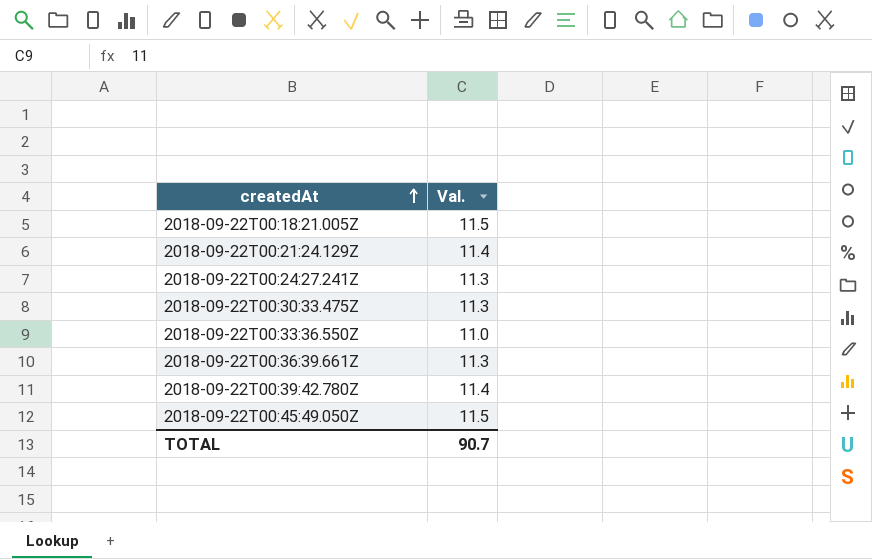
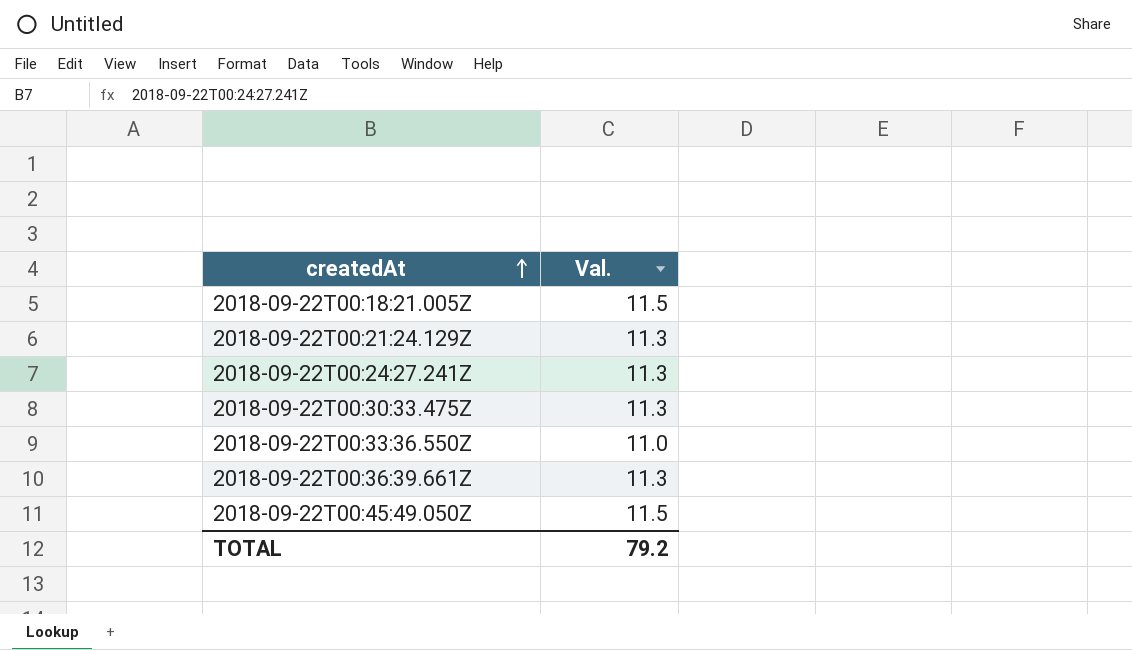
row 2018-09-22T00:39:42.780Z: 11.4 -> none
2018-09-22T00:21:24.129Z | Val.: 11.4 -> 11.3
TOTAL | Val.: 90.7 -> 79.2

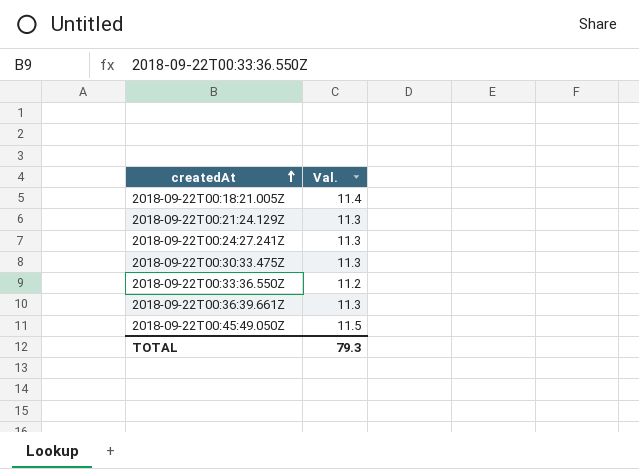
2018-09-22T00:18:21.005Z | Val.: 11.5 -> 11.4
2018-09-22T00:33:36.550Z | Val.: 11.0 -> 11.2
TOTAL | Val.: 79.2 -> 79.3

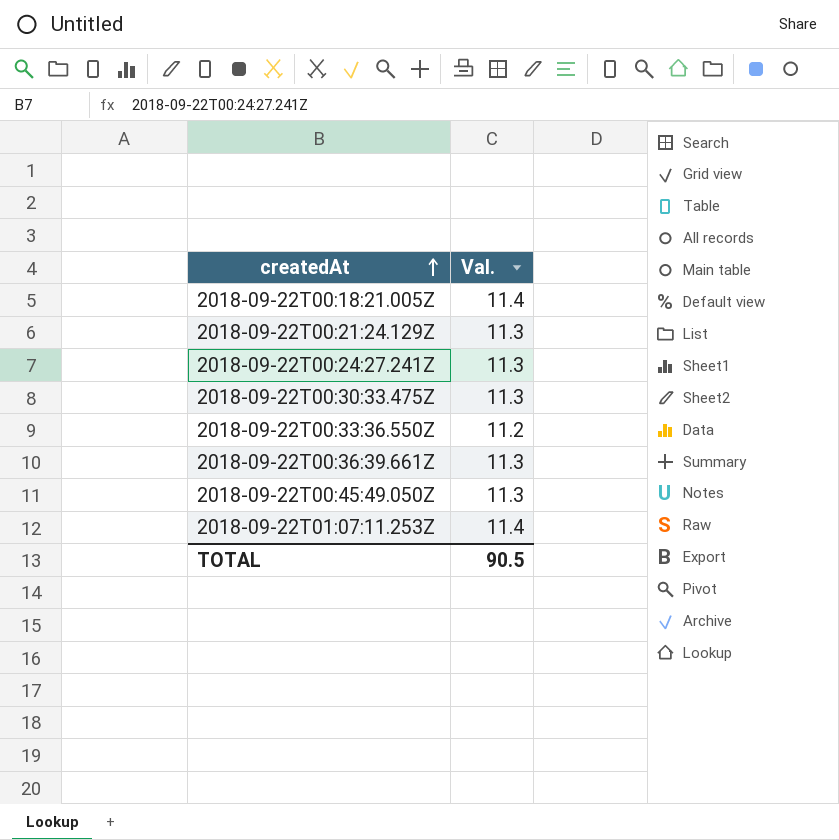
2018-09-22T00:45:49.050Z | Val.: 11.5 -> 11.3
row 2018-09-22T01:07:11.253Z: none -> 11.4
TOTAL | Val.: 79.3 -> 90.5

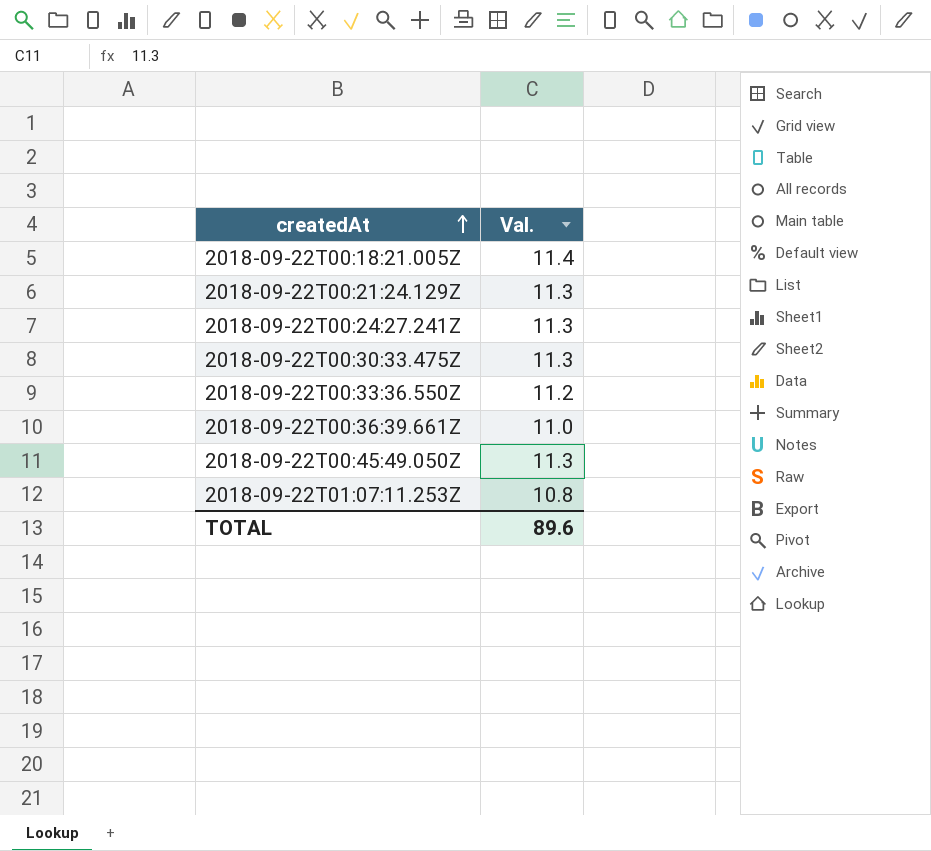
2018-09-22T00:36:39.661Z | Val.: 11.3 -> 11.0
2018-09-22T01:07:11.253Z | Val.: 11.4 -> 10.8
TOTAL | Val.: 90.5 -> 89.6

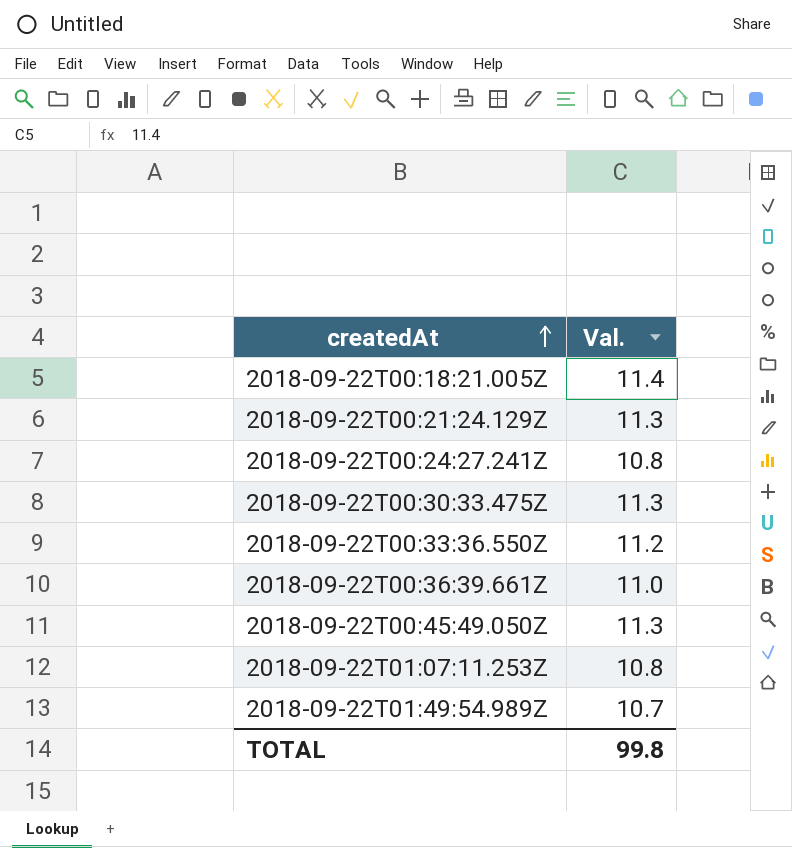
2018-09-22T00:24:27.241Z | Val.: 11.3 -> 10.8
row 2018-09-22T01:49:54.989Z: none -> 10.7
TOTAL | Val.: 89.6 -> 99.8

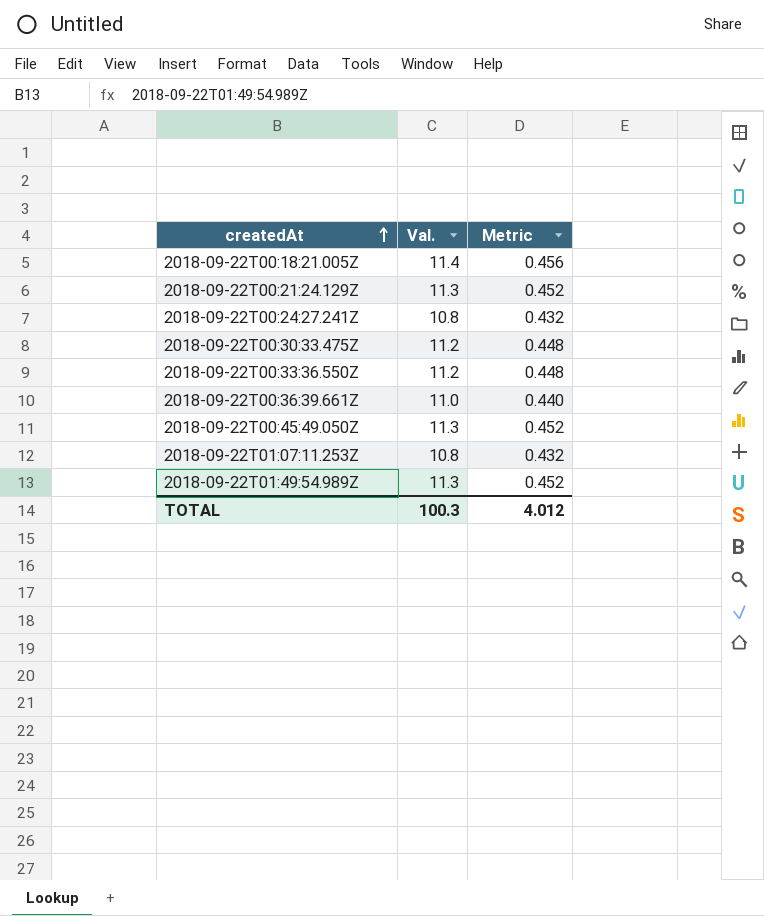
column Metric | formula: none -> [Val.] * 0.04
2018-09-22T00:30:33.475Z | Val.: 11.3 -> 11.2
2018-09-22T01:49:54.989Z | Val.: 10.7 -> 11.3
TOTAL | Val.: 99.8 -> 100.3

